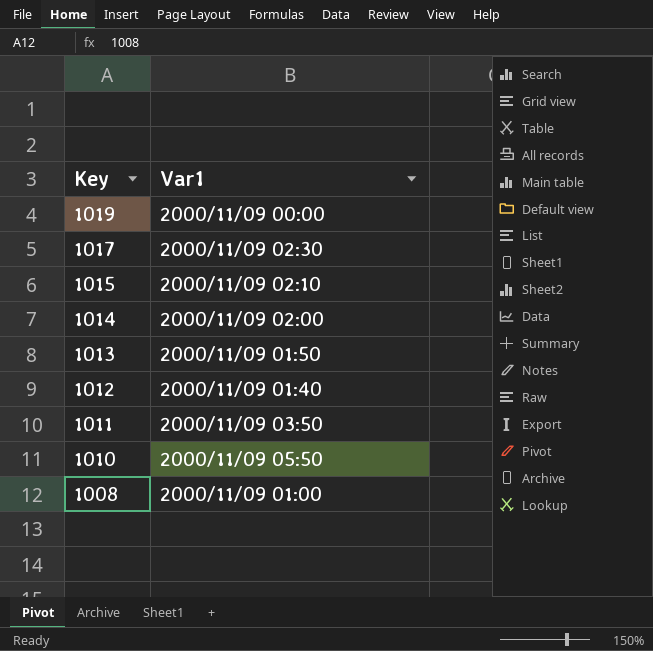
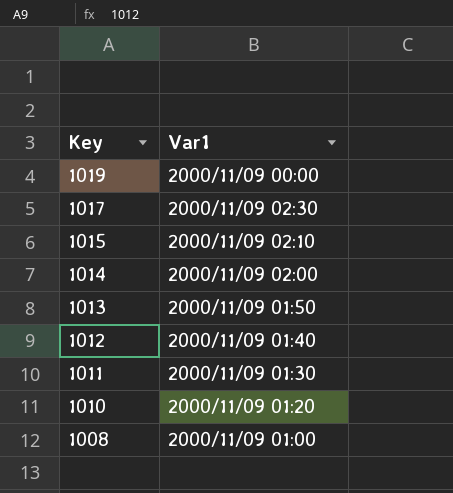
1011 | Var1: 2000/11/09 03:50 -> 2000/11/09 01:30
1010 | Var1: 2000/11/09 05:50 -> 2000/11/09 01:20

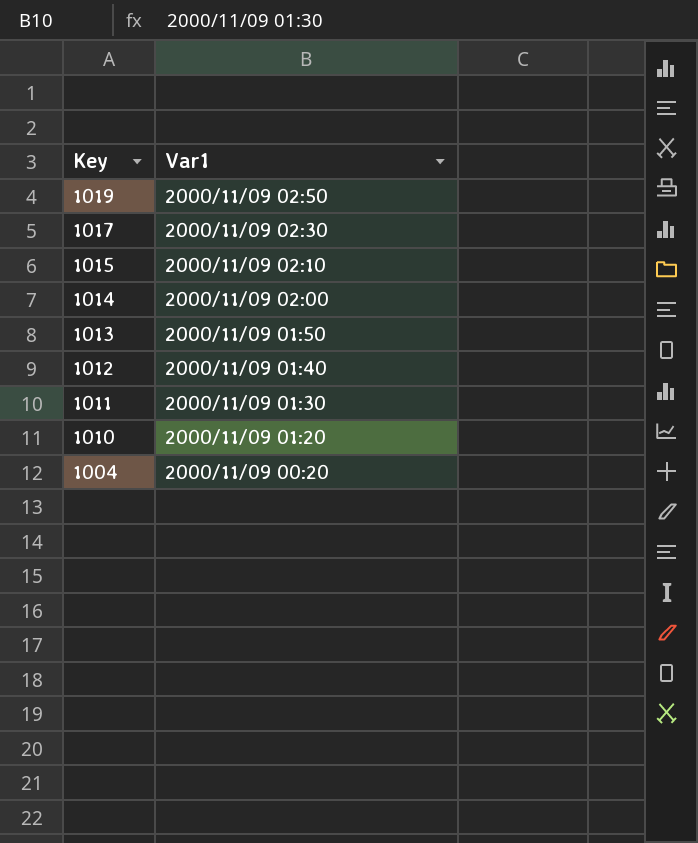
row 1008: 2000/11/09 01:00 -> none
1019 | Var1: 2000/11/09 00:00 -> 2000/11/09 02:50
row 1004: none -> 2000/11/09 00:20

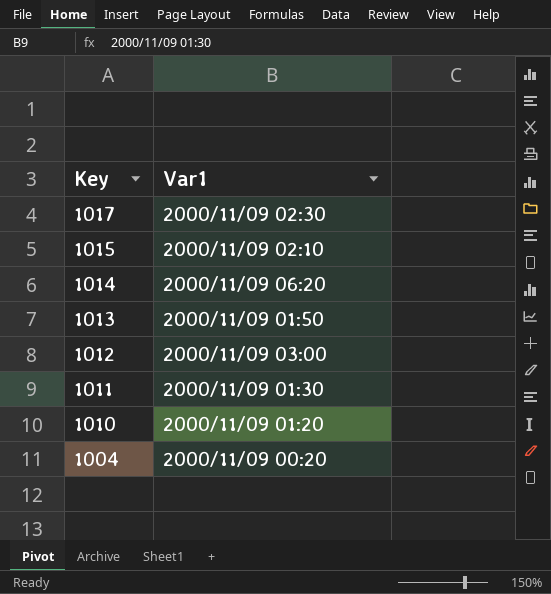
row 1019: 2000/11/09 02:50 -> none
1014 | Var1: 2000/11/09 02:00 -> 2000/11/09 06:20
1012 | Var1: 2000/11/09 01:40 -> 2000/11/09 03:00

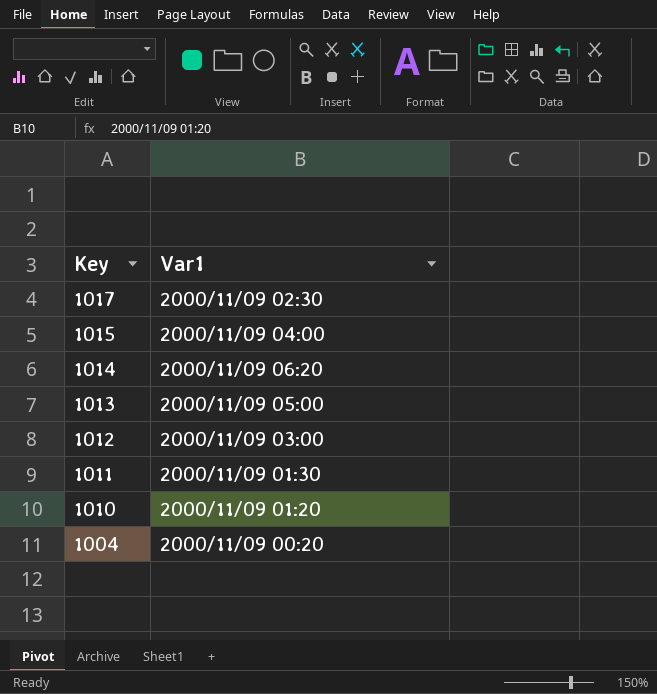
1015 | Var1: 2000/11/09 02:10 -> 2000/11/09 04:00
1013 | Var1: 2000/11/09 01:50 -> 2000/11/09 05:00

